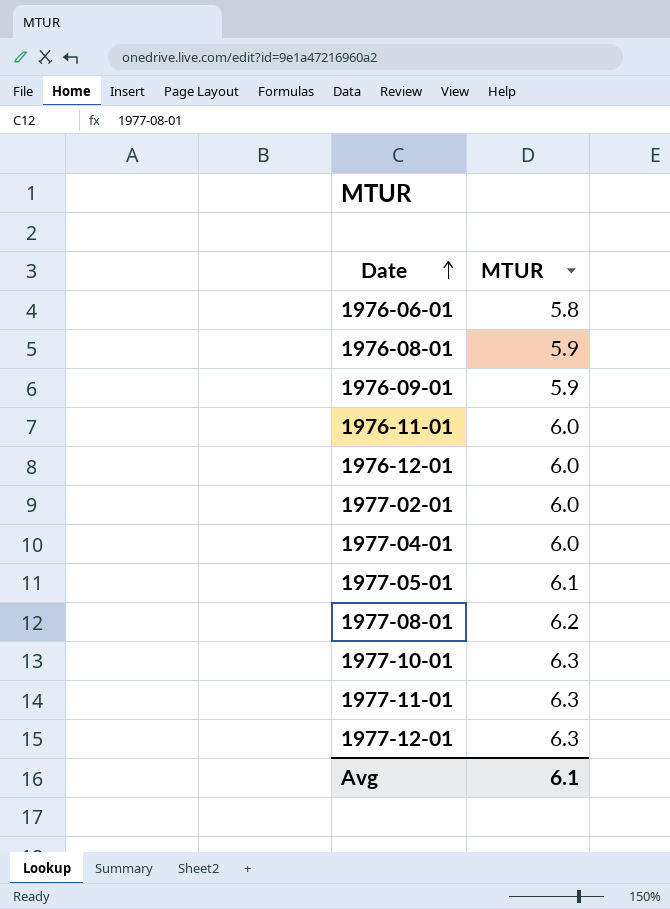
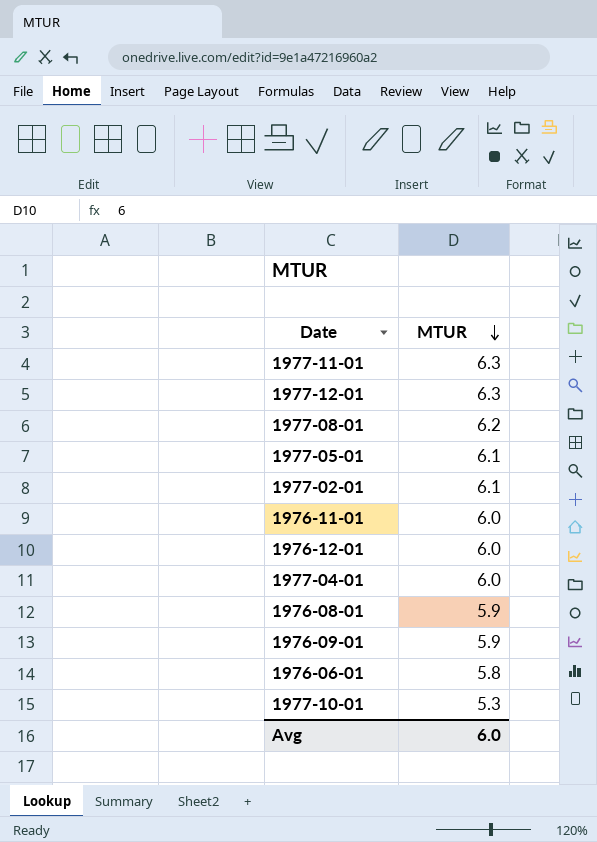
row order: Date ascending -> MTUR descending
1977-02-01 | MTUR: 6.0 -> 6.1
1977-10-01 | MTUR: 6.3 -> 5.3
Avg | MTUR: 6.1 -> 6.0

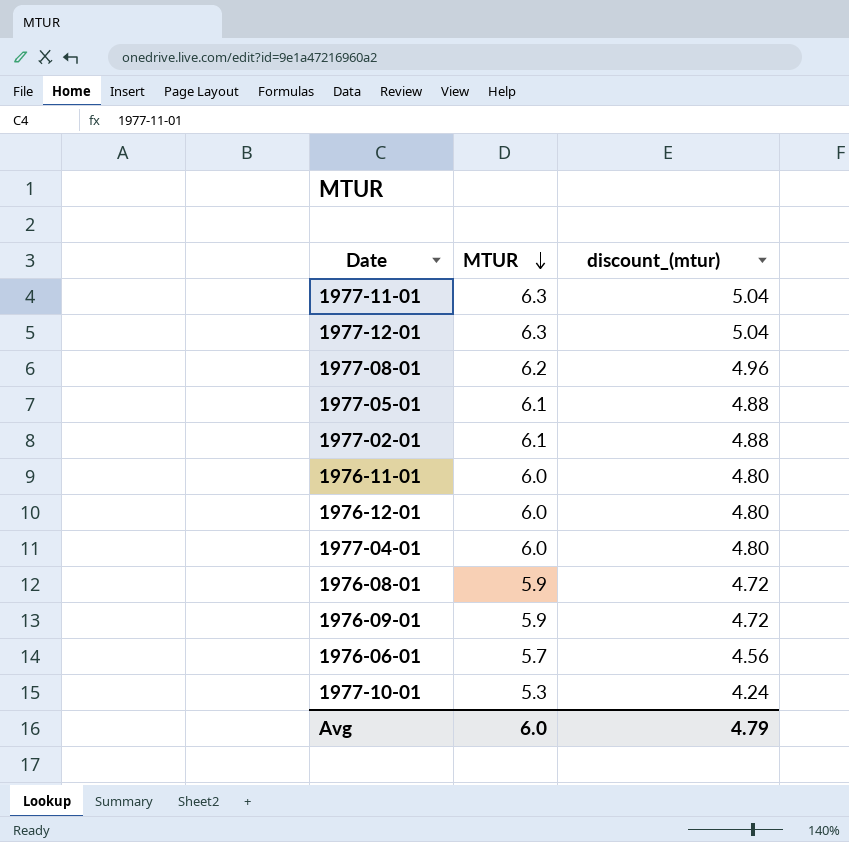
column discount_(mtur) | formula: none -> [MTUR] * 0.8
1976-06-01 | MTUR: 5.8 -> 5.7

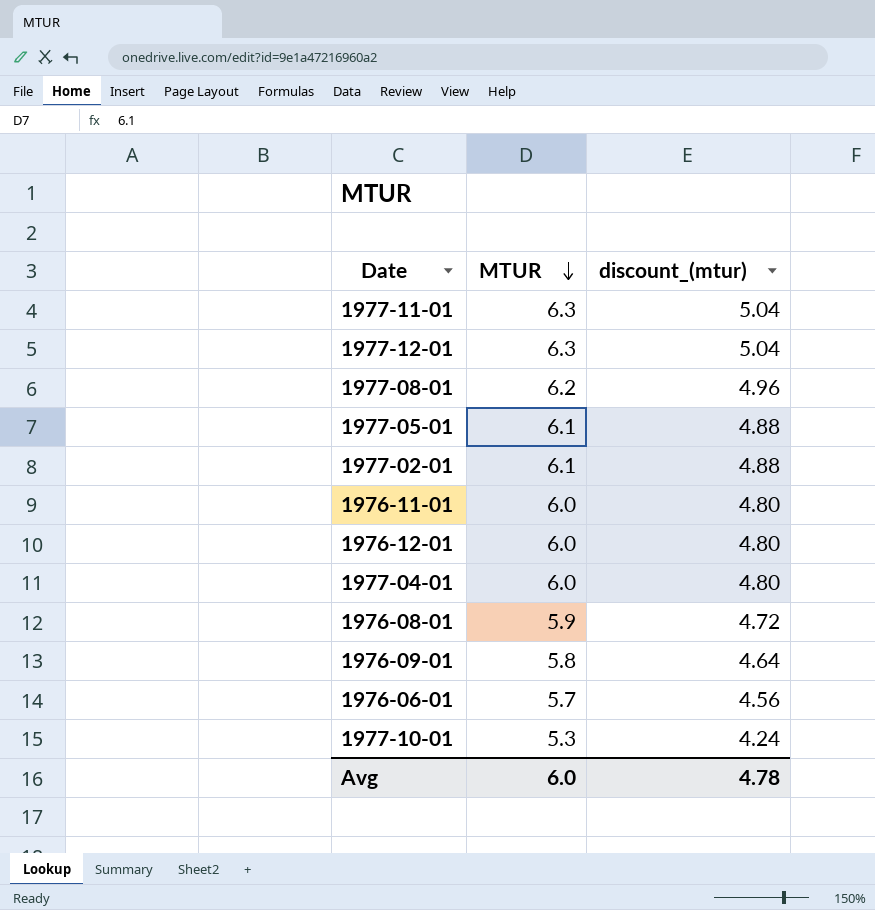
1976-09-01 | MTUR: 5.9 -> 5.8
1976-09-01 | discount_(mtur): 4.72 -> 4.64
Avg | discount_(mtur): 4.79 -> 4.78

